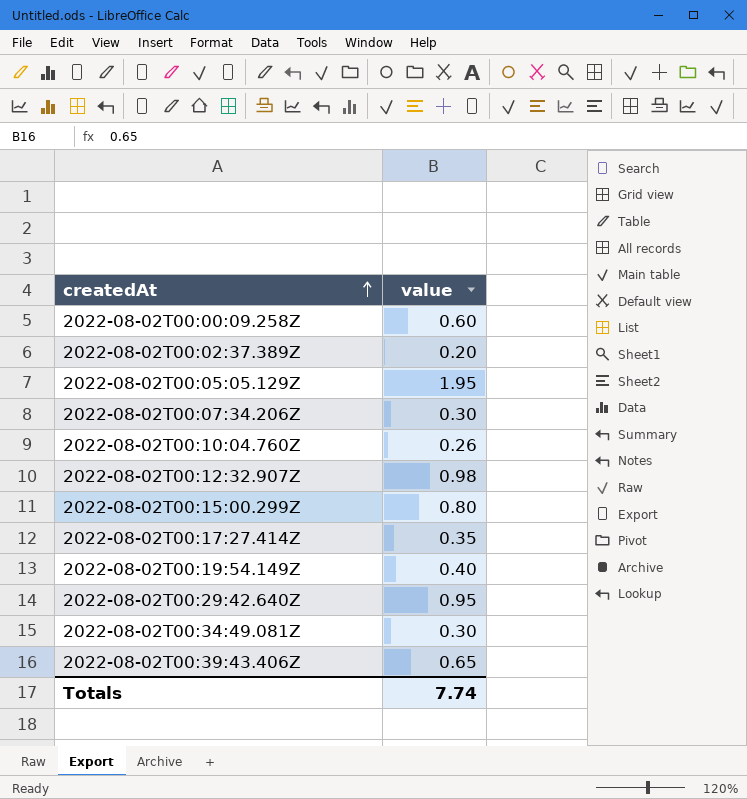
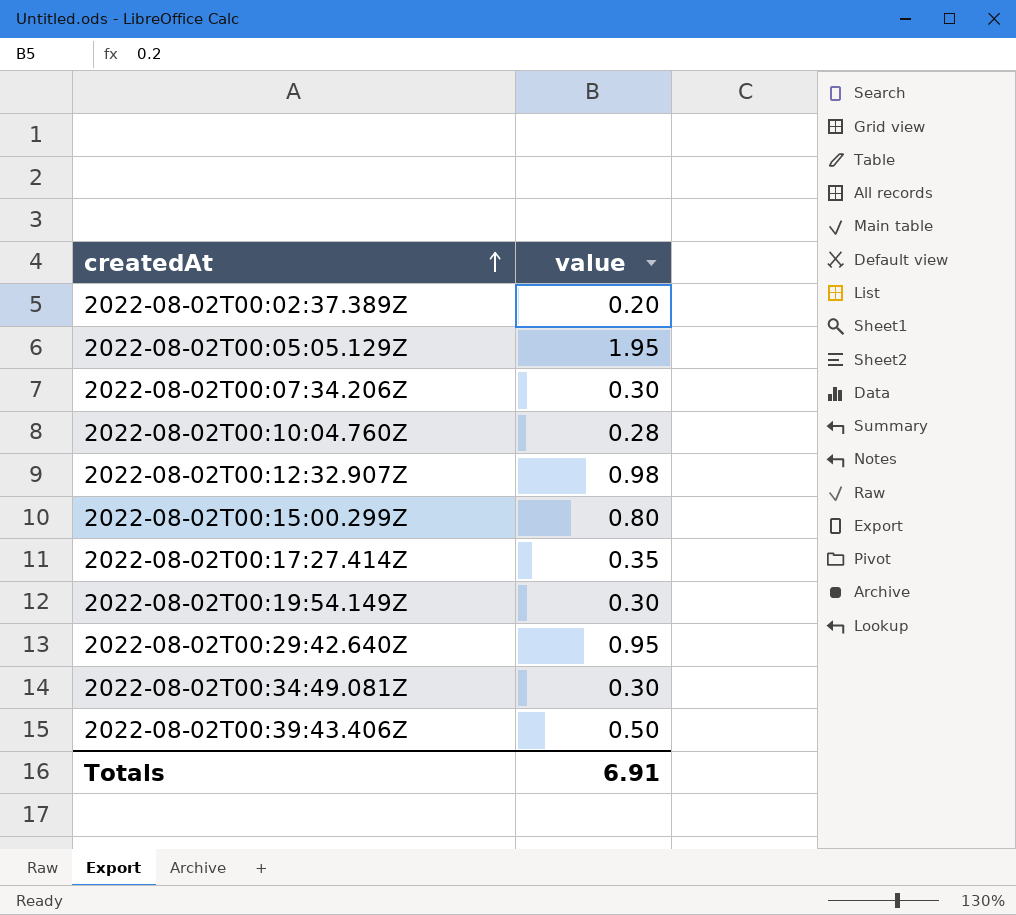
row 2022-08-02T00:00:09.258Z: 0.60 -> none
2022-08-02T00:10:04.760Z | value: 0.26 -> 0.28
2022-08-02T00:19:54.149Z | value: 0.40 -> 0.30
2022-08-02T00:39:43.406Z | value: 0.65 -> 0.50
Totals | value: 7.74 -> 6.91

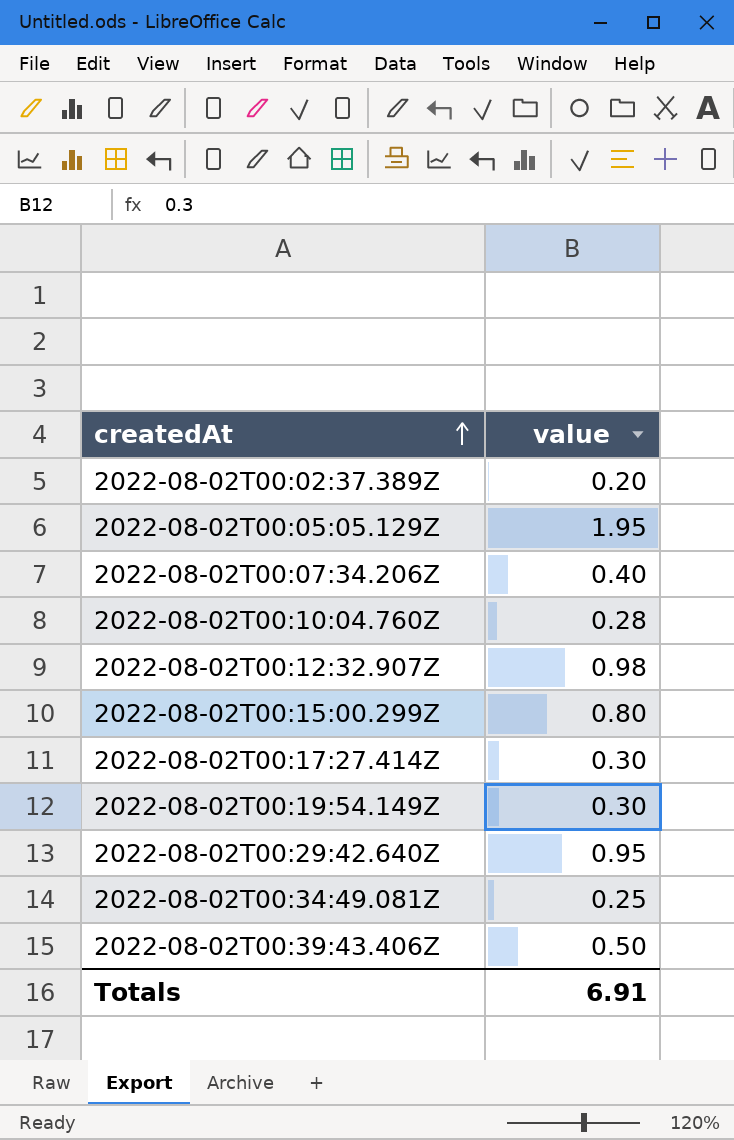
2022-08-02T00:07:34.206Z | value: 0.30 -> 0.40
2022-08-02T00:17:27.414Z | value: 0.35 -> 0.30
2022-08-02T00:34:49.081Z | value: 0.30 -> 0.25

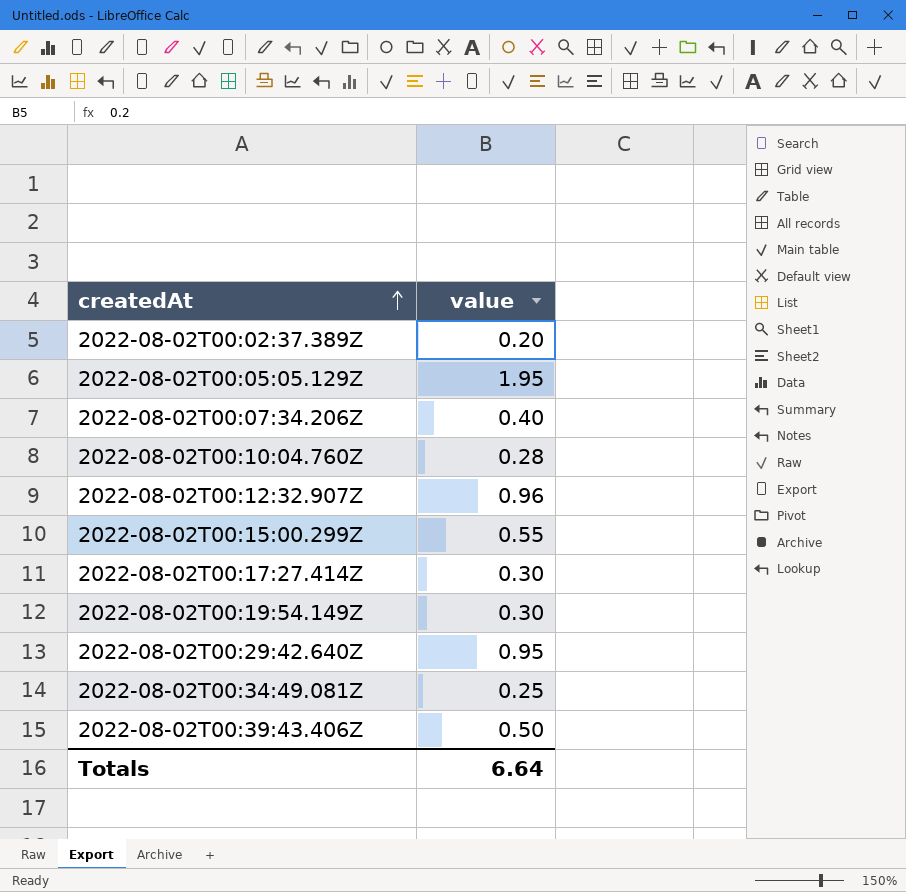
2022-08-02T00:12:32.907Z | value: 0.98 -> 0.96
2022-08-02T00:15:00.299Z | value: 0.80 -> 0.55
Totals | value: 6.91 -> 6.64

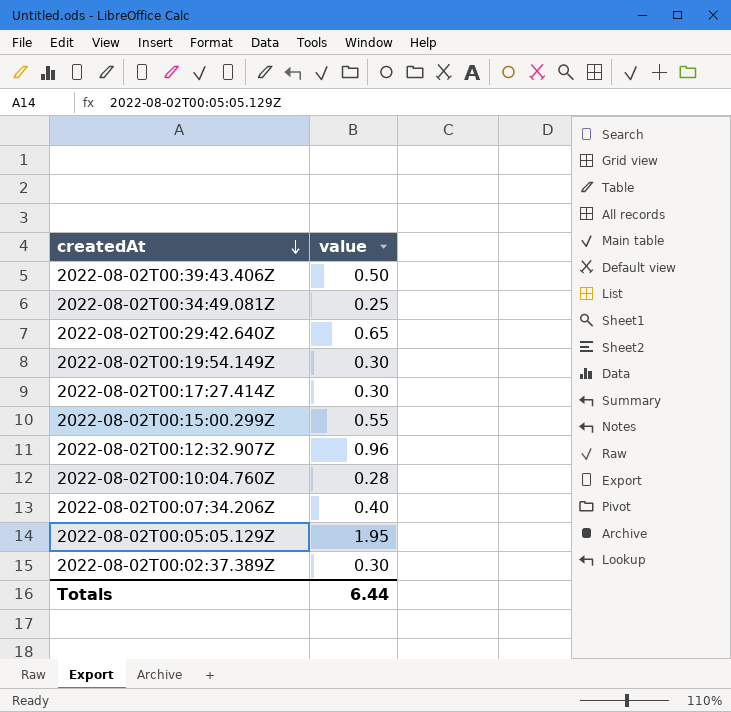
row order: createdAt ascending -> createdAt descending
2022-08-02T00:29:42.640Z | value: 0.95 -> 0.65
2022-08-02T00:02:37.389Z | value: 0.20 -> 0.30
Totals | value: 6.64 -> 6.44

